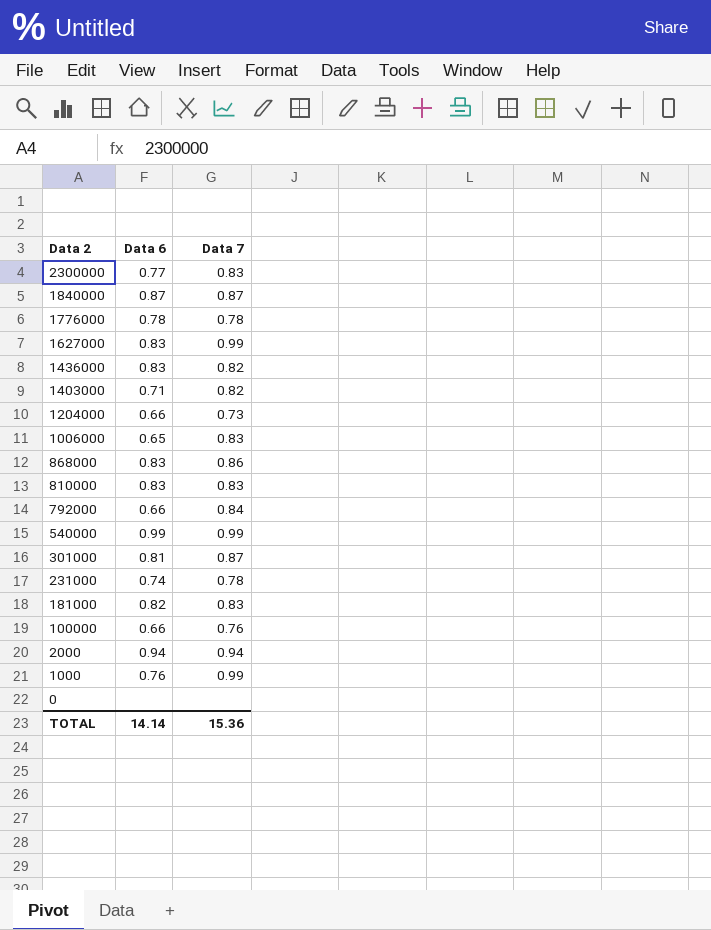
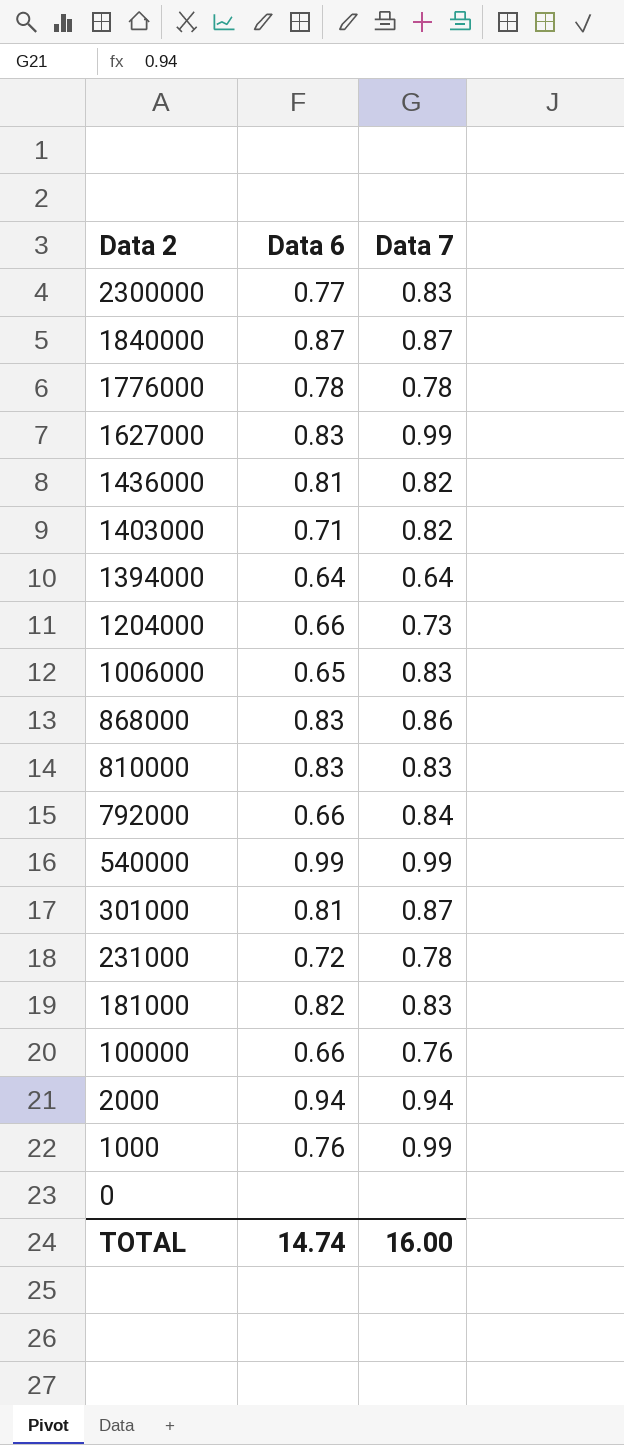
1436000 | Data 6: 0.83 -> 0.81
row 1394000: none -> 0.64 | 0.64
231000 | Data 6: 0.74 -> 0.72
TOTAL | Data 6: 14.14 -> 14.74
TOTAL | Data 7: 15.36 -> 16.00

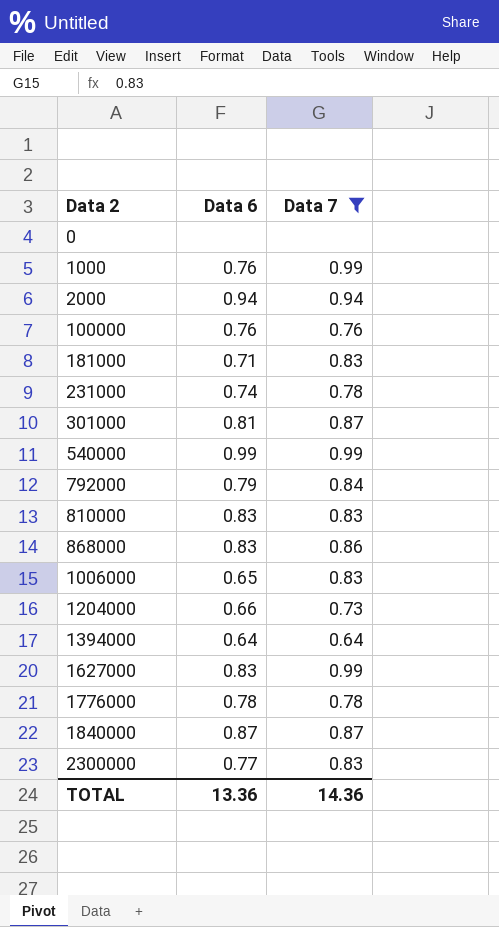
filter: none -> Data 7 != 0.82
row order: Data 2 descending -> Data 2 ascending
100000 | Data 6: 0.66 -> 0.76
181000 | Data 6: 0.82 -> 0.71
231000 | Data 6: 0.72 -> 0.74
792000 | Data 6: 0.66 -> 0.79
TOTAL | Data 6: 14.74 -> 13.36
TOTAL | Data 7: 16.00 -> 14.36

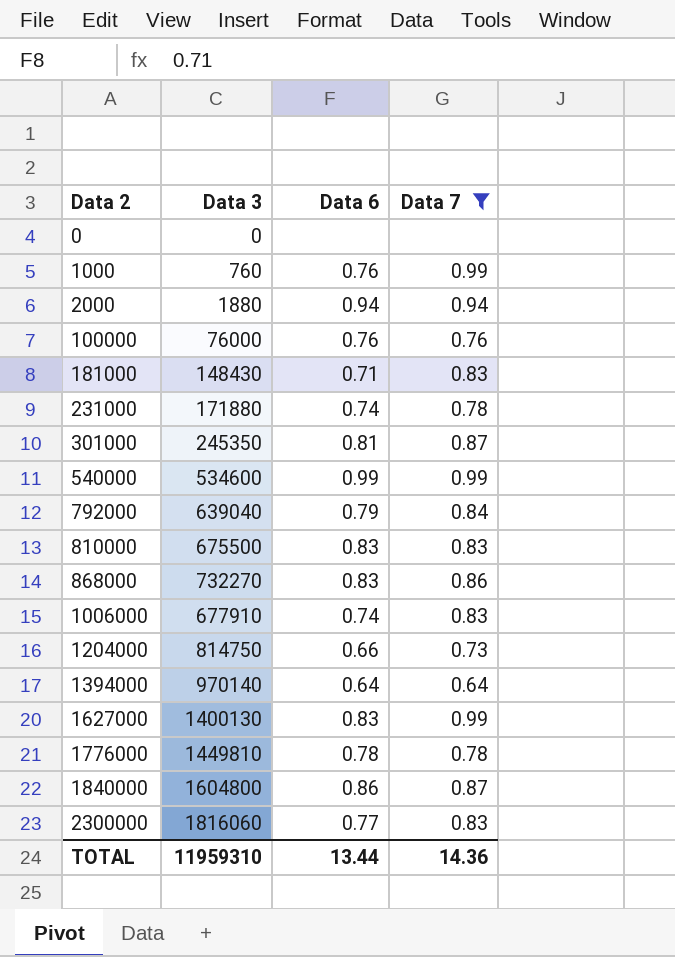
column Data 3 | position: none -> 2
1006000 | Data 6: 0.65 -> 0.74
1840000 | Data 6: 0.87 -> 0.86
TOTAL | Data 6: 13.36 -> 13.44

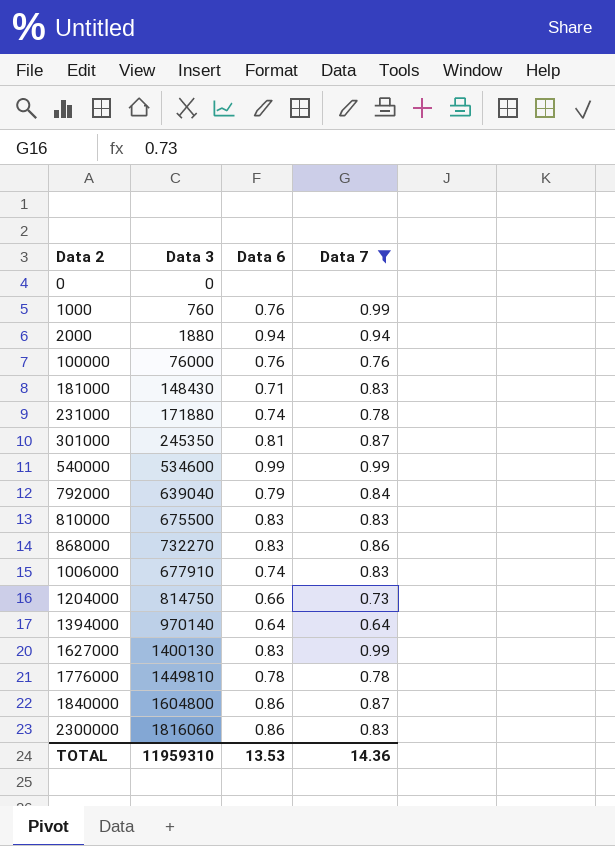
2300000 | Data 6: 0.77 -> 0.86
TOTAL | Data 6: 13.44 -> 13.53

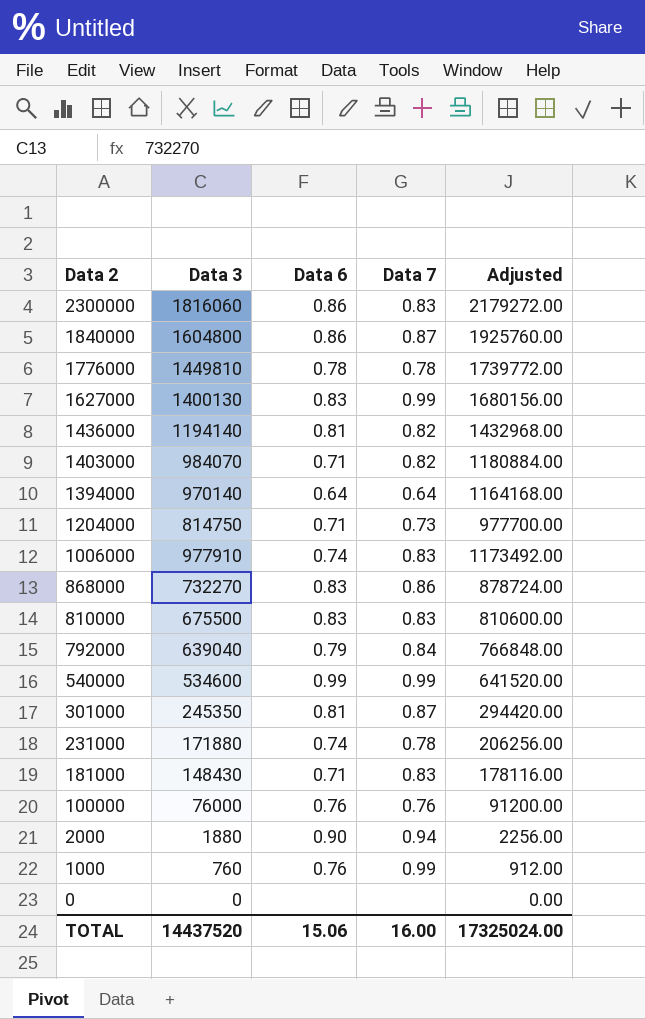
filter: Data 7 != 0.82 -> none
row order: Data 2 ascending -> Data 2 descending
column Adjusted | formula: none -> [Data 3] * 1.2
1204000 | Data 6: 0.66 -> 0.71
1006000 | Data 3: 677910 -> 977910
2000 | Data 6: 0.94 -> 0.90
TOTAL | Data 3: 11959310 -> 14437520
TOTAL | Data 6: 13.53 -> 15.06
TOTAL | Data 7: 14.36 -> 16.00

